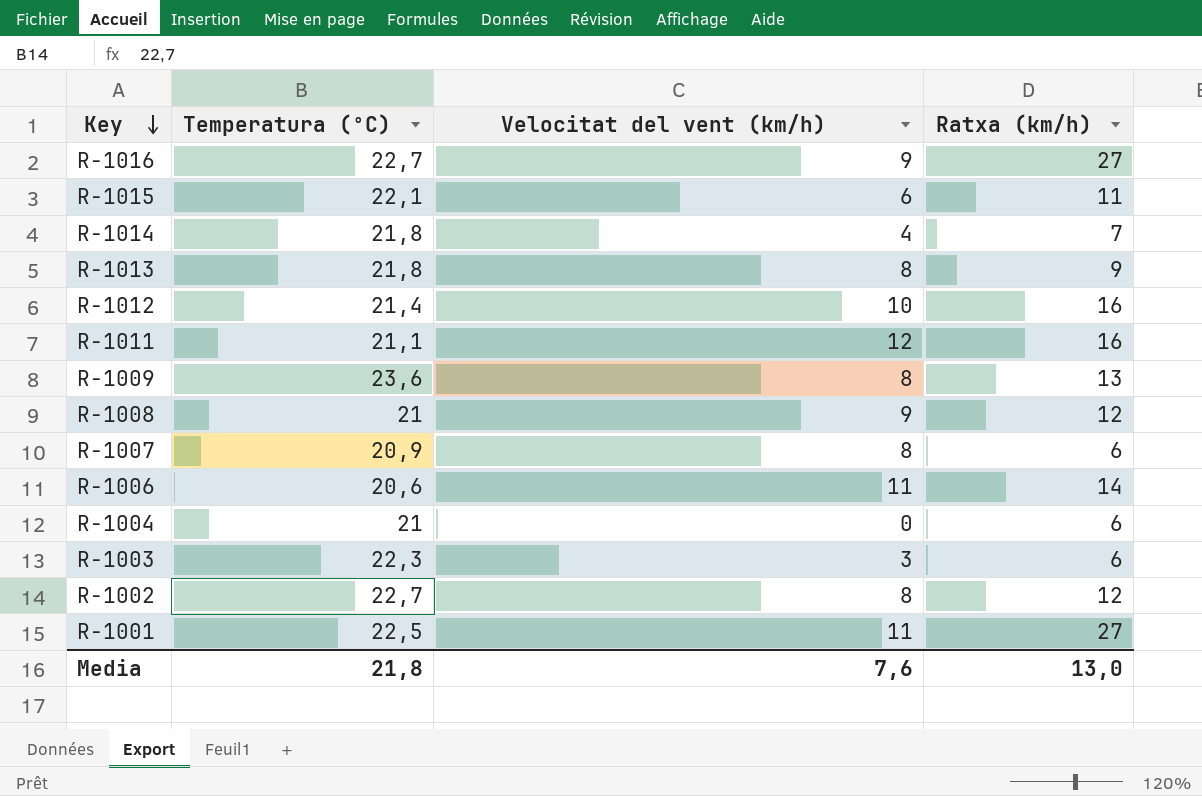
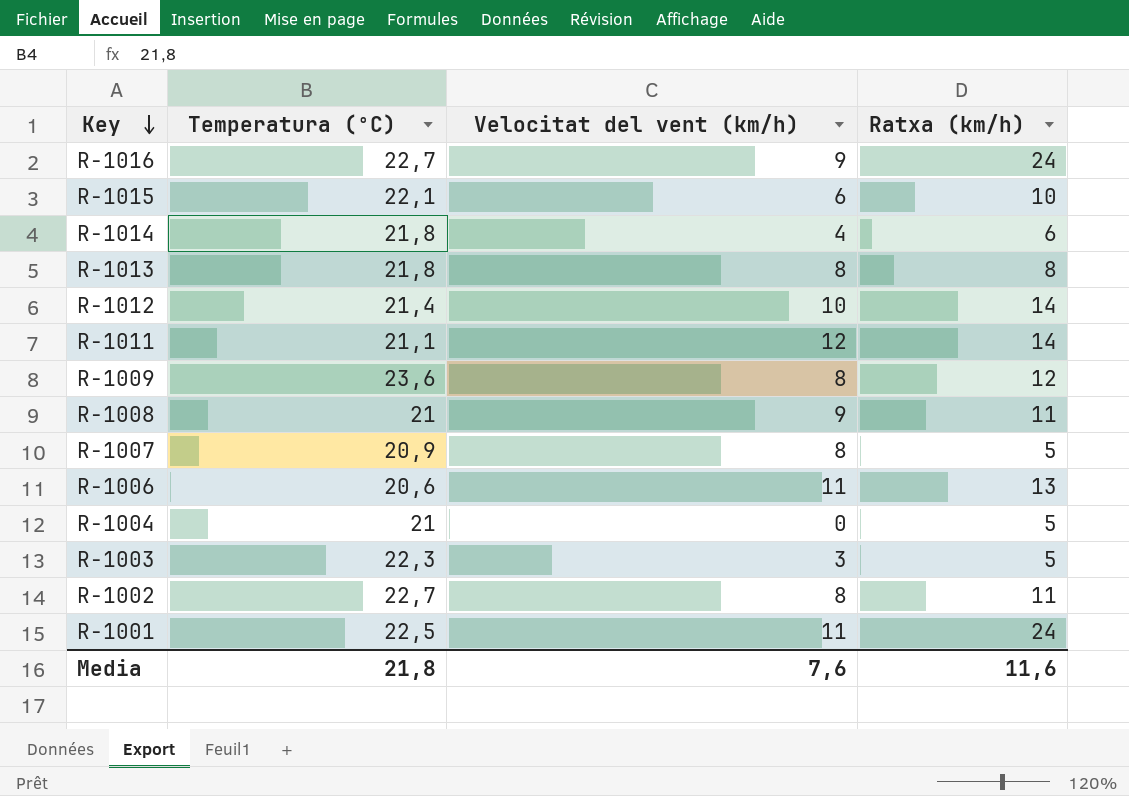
R-1016 | Ratxa (km/h): 27 -> 24
R-1015 | Ratxa (km/h): 11 -> 10
R-1014 | Ratxa (km/h): 7 -> 6
R-1013 | Ratxa (km/h): 9 -> 8
R-1012 | Ratxa (km/h): 16 -> 14
R-1011 | Ratxa (km/h): 16 -> 14
R-1009 | Ratxa (km/h): 13 -> 12
R-1008 | Ratxa (km/h): 12 -> 11
R-1007 | Ratxa (km/h): 6 -> 5
R-1006 | Ratxa (km/h): 14 -> 13
R-1004 | Ratxa (km/h): 6 -> 5
R-1003 | Ratxa (km/h): 6 -> 5
R-1002 | Ratxa (km/h): 12 -> 11
R-1001 | Ratxa (km/h): 27 -> 24
Media | Ratxa (km/h): 13,0 -> 11,6

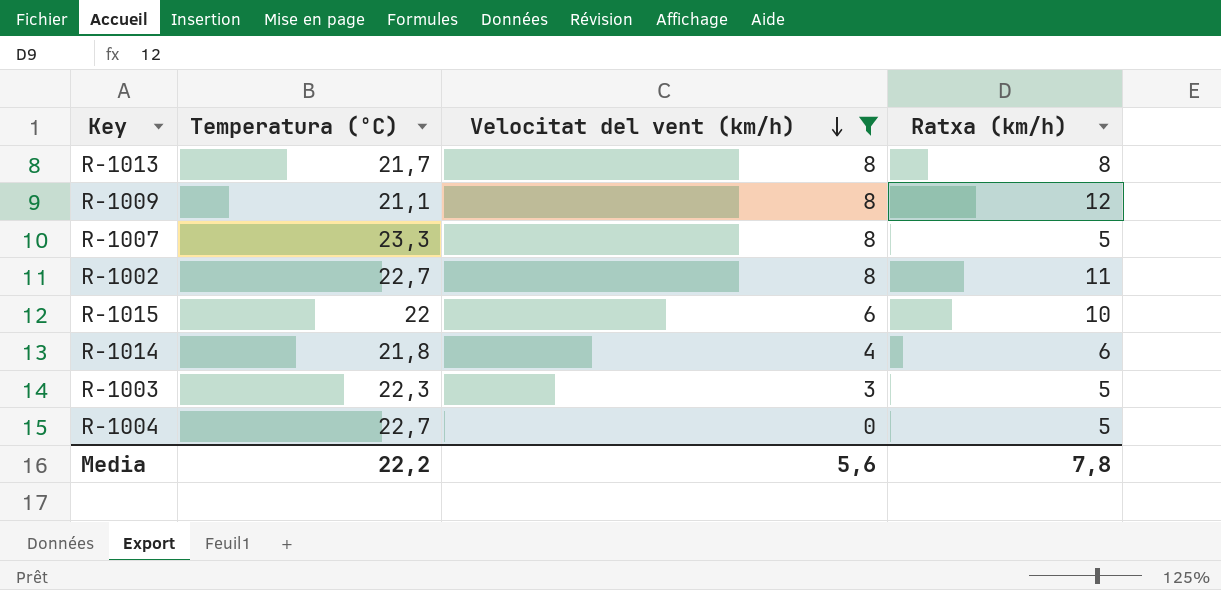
filter: none -> Velocitat del vent (km/h) <= 8
row order: Key descending -> Velocitat del vent (km/h) descending
R-1013 | Temperatura (ºC): 21,8 -> 21,7
R-1009 | Temperatura (ºC): 23,6 -> 21,1
R-1007 | Temperatura (ºC): 20,9 -> 23,3
R-1015 | Temperatura (ºC): 22,1 -> 22
R-1004 | Temperatura (ºC): 21 -> 22,7
Media | Temperatura (ºC): 21,8 -> 22,2
Media | Velocitat del vent (km/h): 7,6 -> 5,6
Media | Ratxa (km/h): 11,6 -> 7,8

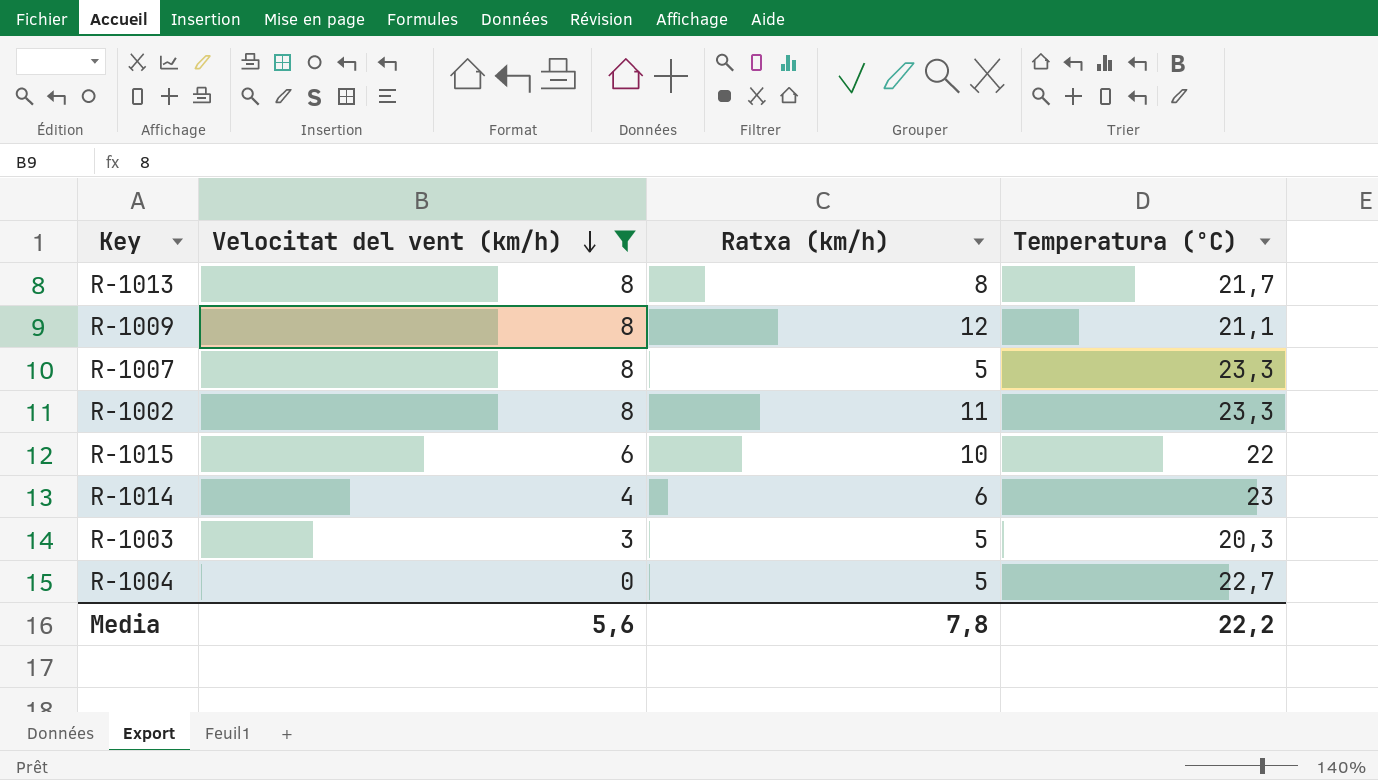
column Temperatura (ºC) | position: 2 -> 4
R-1002 | Temperatura (ºC): 22,7 -> 23,3
R-1014 | Temperatura (ºC): 21,8 -> 23
R-1003 | Temperatura (ºC): 22,3 -> 20,3

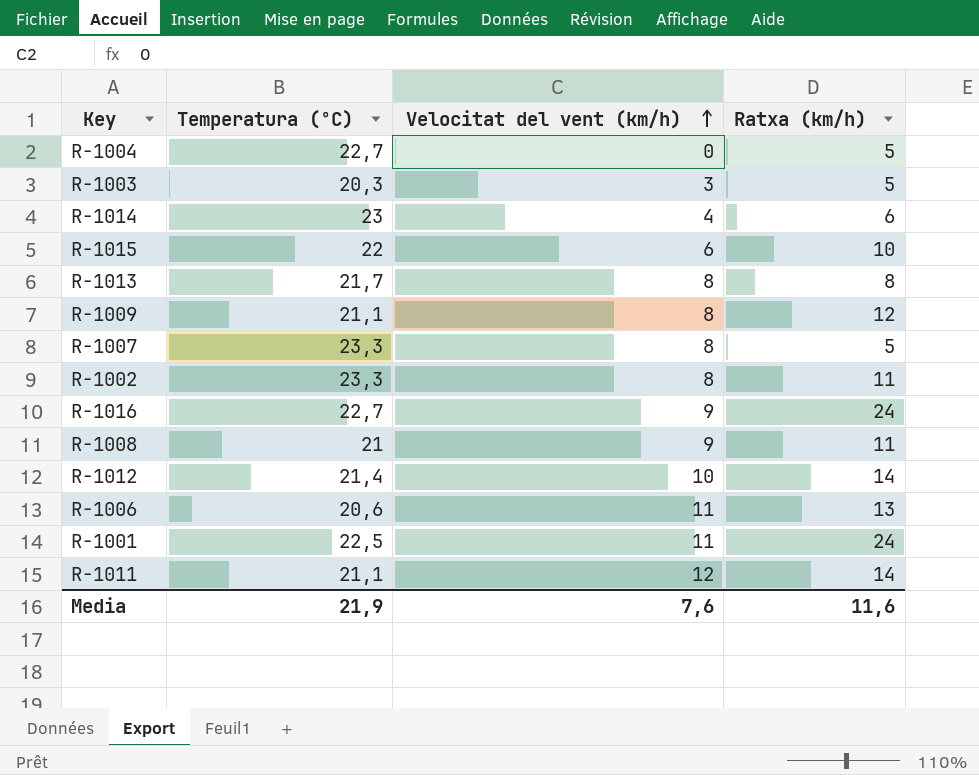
filter: Velocitat del vent (km/h) <= 8 -> none
row order: Velocitat del vent (km/h) descending -> Velocitat del vent (km/h) ascending
column Temperatura (ºC) | position: 4 -> 2
Media | Temperatura (ºC): 22,2 -> 21,9
Media | Velocitat del vent (km/h): 5,6 -> 7,6
Media | Ratxa (km/h): 7,8 -> 11,6

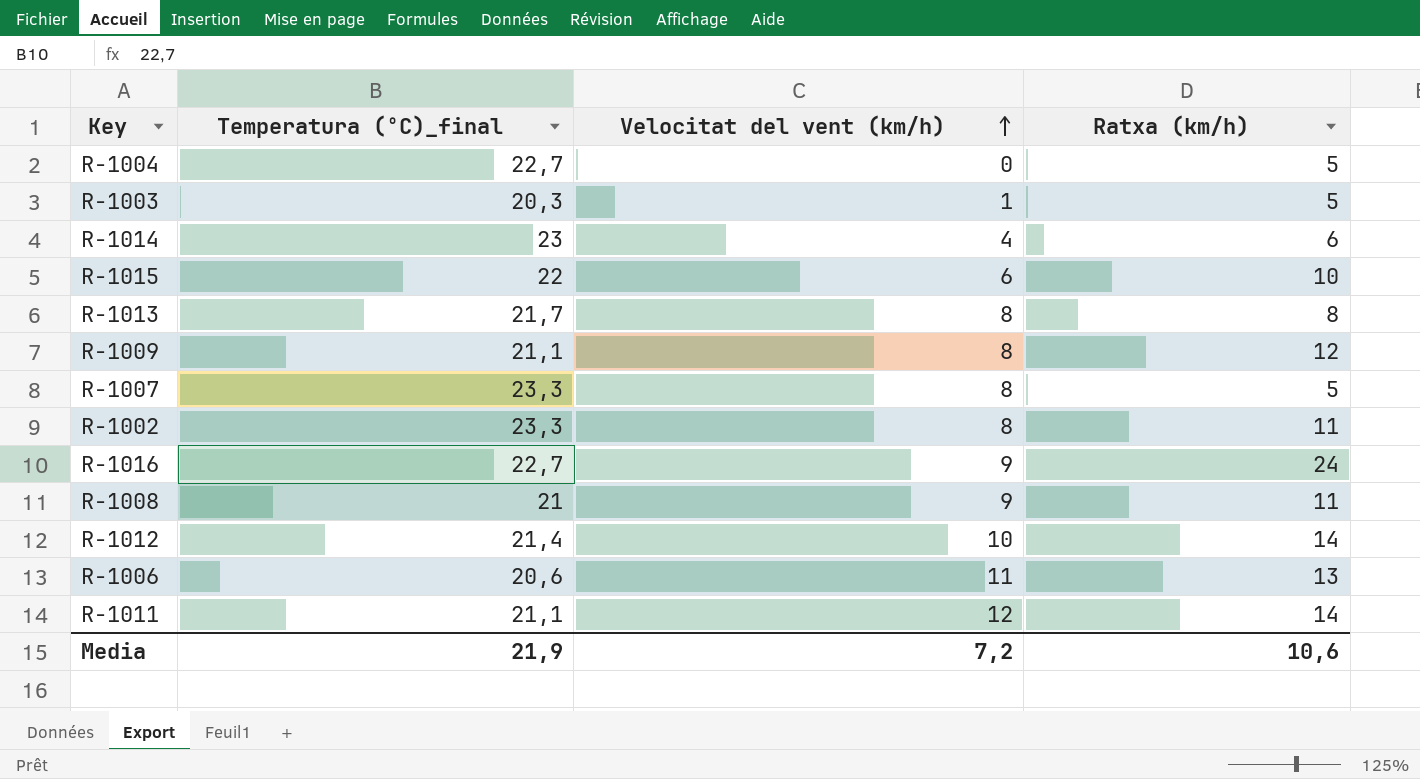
column name: Temperatura (ºC) -> Temperatura (ºC)_final
row R-1001: 22,5 | 11 | 24 -> none
R-1003 | Velocitat del vent (km/h): 3 -> 1
Media | Velocitat del vent (km/h): 7,6 -> 7,2
Media | Ratxa (km/h): 11,6 -> 10,6

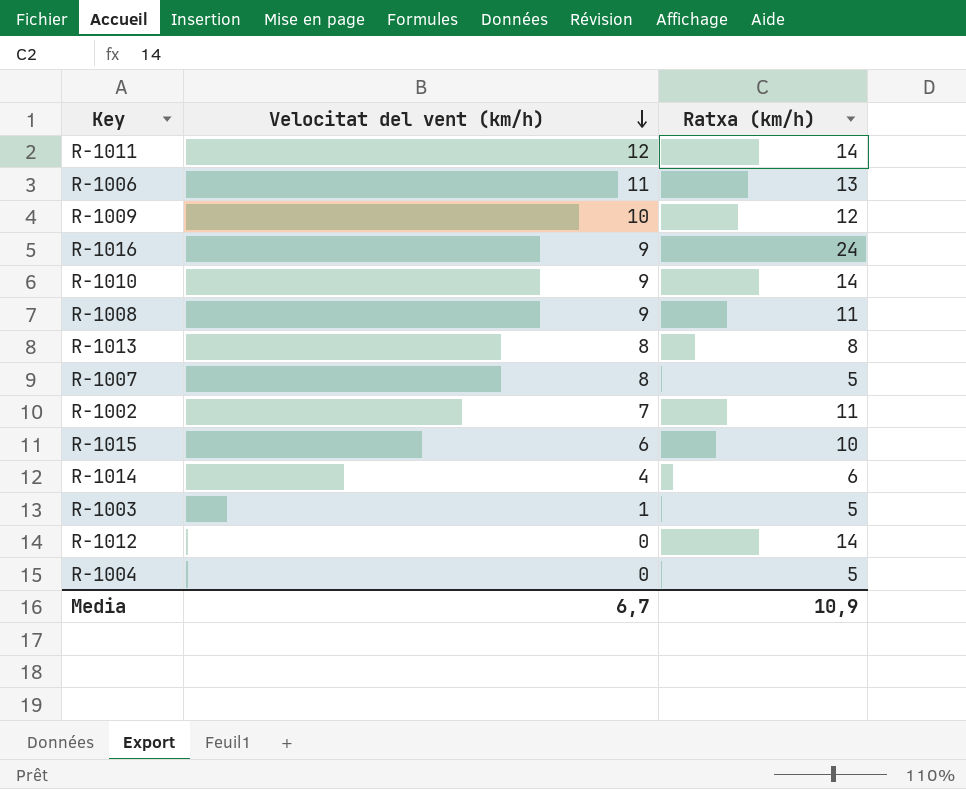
row order: Velocitat del vent (km/h) ascending -> Velocitat del vent (km/h) descending
column Temperatura (ºC)_final | position: 2 -> none
R-1009 | Velocitat del vent (km/h): 8 -> 10
row R-1010: none -> 9 | 14
R-1002 | Velocitat del vent (km/h): 8 -> 7
R-1012 | Velocitat del vent (km/h): 10 -> 0
Media | Velocitat del vent (km/h): 7,2 -> 6,7
Media | Ratxa (km/h): 10,6 -> 10,9

